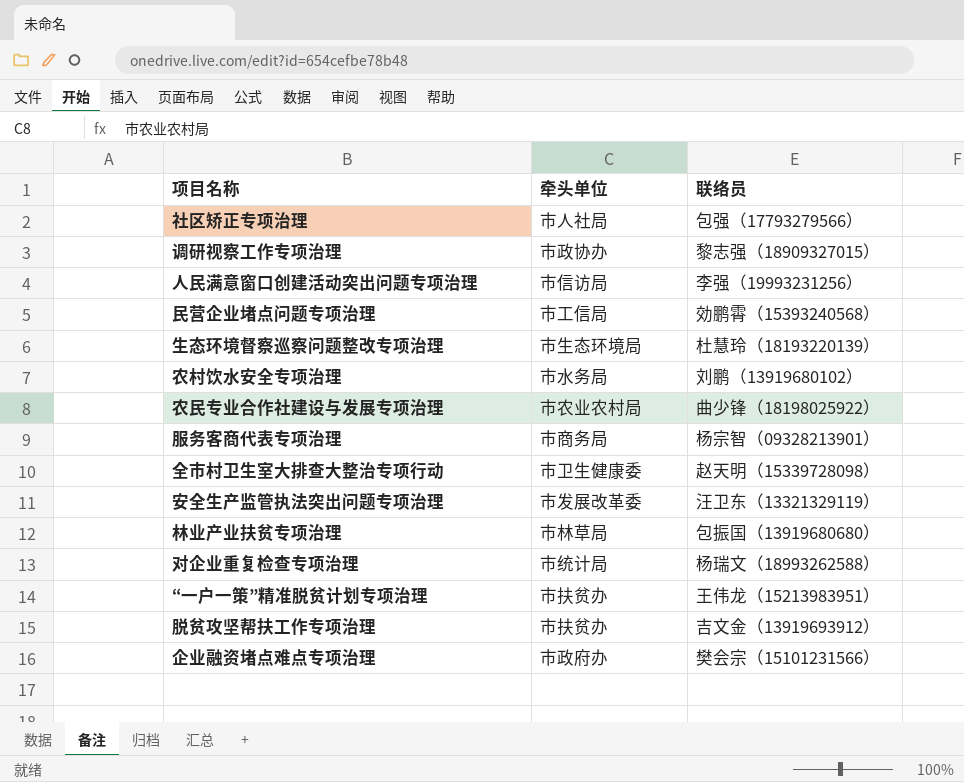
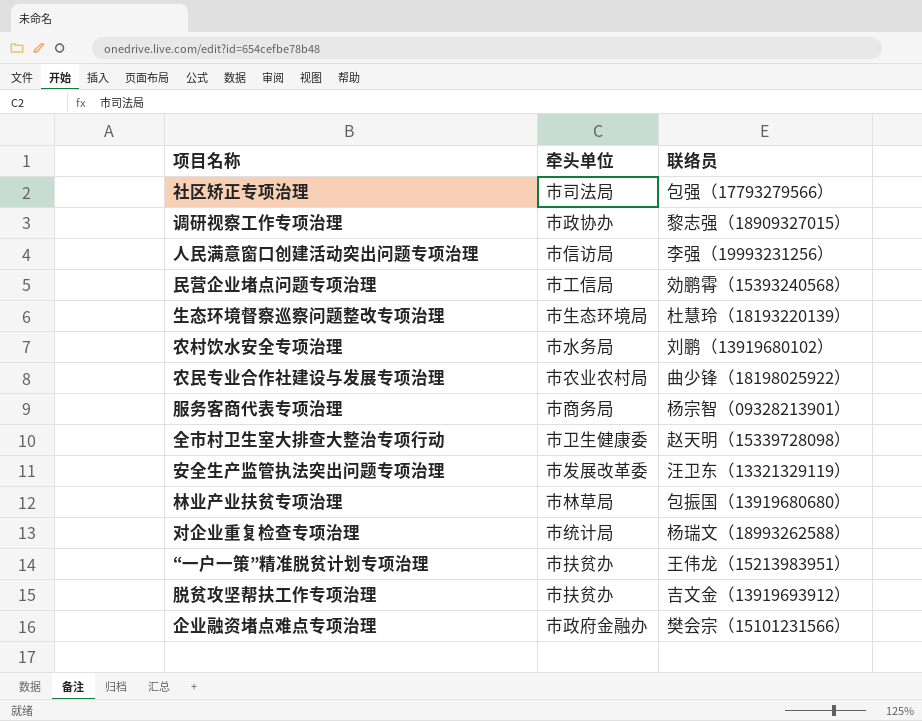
社区矫正专项治理 | 牵头单位: 市人社局 -> 市司法局
企业融资堵点难点专项治理 | 牵头单位: 市政府办 -> 市政府金融办

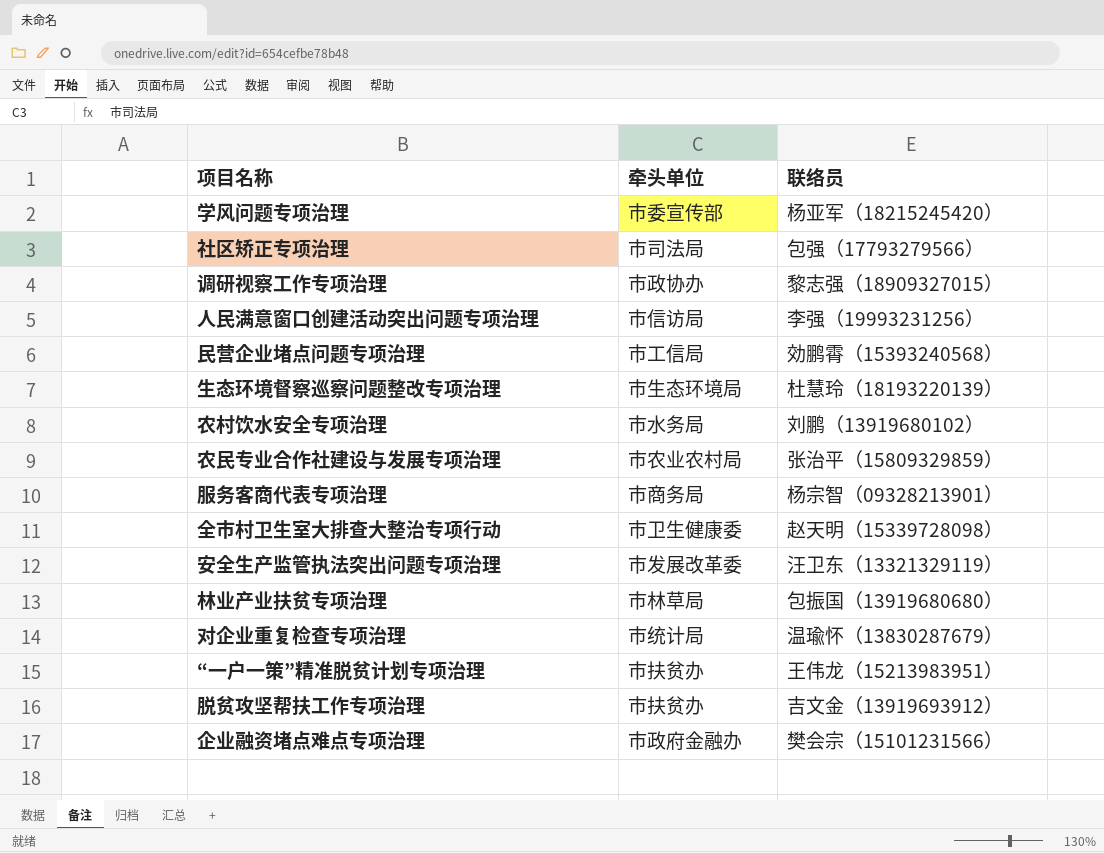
row 学风问题专项治理: none -> 市委宣传部 | 杨亚军（18215245420）
农民专业合作社建设与发展专项治理 | 联络员: 曲少锋（18198025922） -> 张治平（15809329859）
对企业重复检查专项治理 | 联络员: 杨瑞文（18993262588） -> 温瑜怀（13830287679）

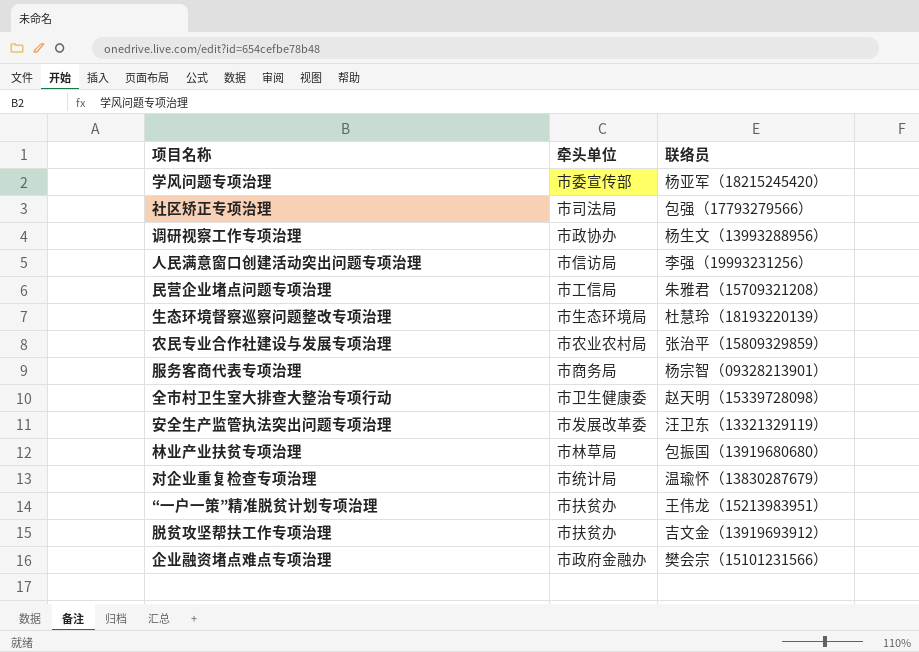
row 农村饮水安全专项治理: 市水务局 | 刘鹏（13919680102） -> none
调研视察工作专项治理 | 联络员: 黎志强（18909327015） -> 杨生文（13993288956）
民营企业堵点问题专项治理 | 联络员: 効鹏霄（15393240568） -> 朱雅君（15709321208）

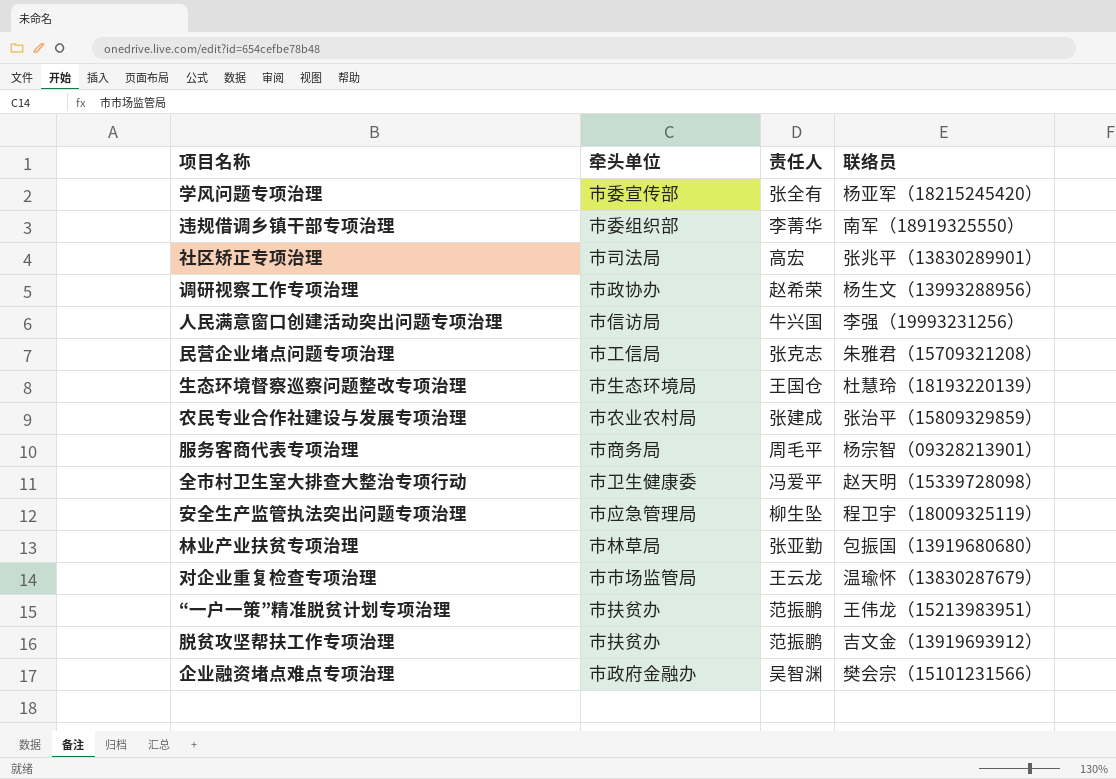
column 责任人 | position: none -> 3
row 违规借调乡镇干部专项治理: none -> 市委组织部 | 李菁华 | 南军（18919325550）
社区矫正专项治理 | 联络员: 包强（17793279566） -> 张兆平（13830289901）
安全生产监管执法突出问题专项治理 | 牵头单位: 市发展改革委 -> 市应急管理局
安全生产监管执法突出问题专项治理 | 联络员: 汪卫东（13321329119） -> 程卫宇（18009325119）
对企业重复检查专项治理 | 牵头单位: 市统计局 -> 市市场监管局

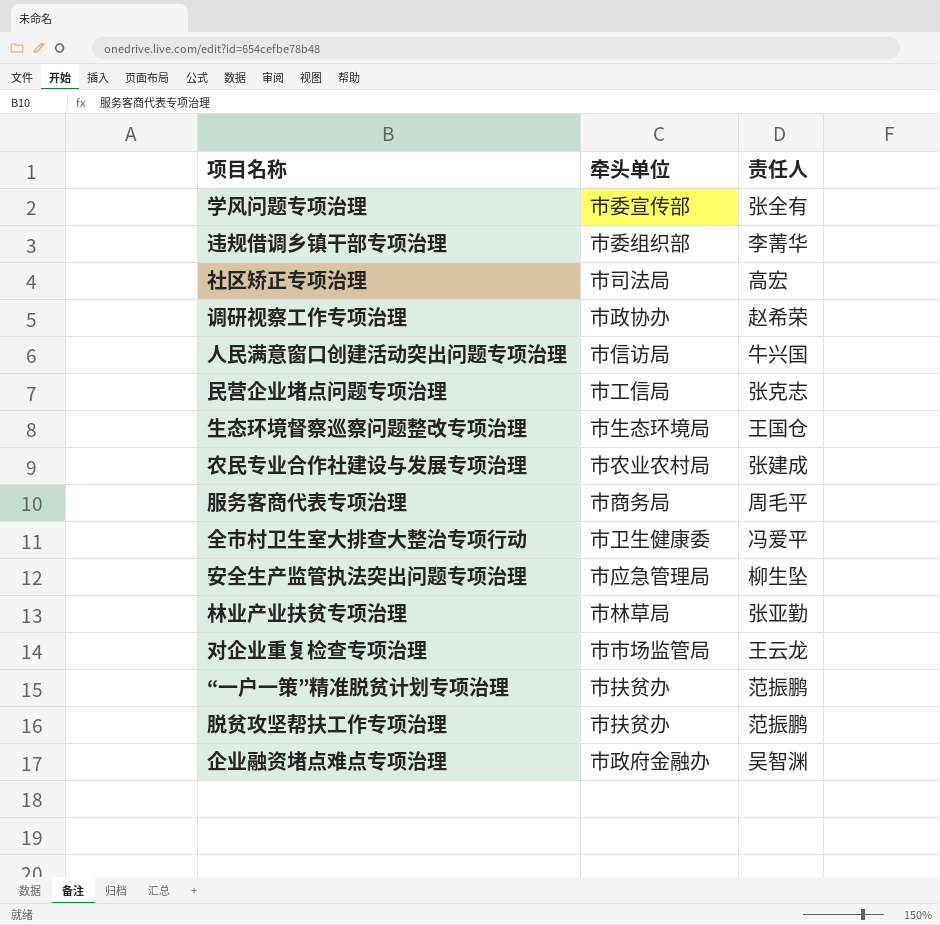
column 联络员 | position: 4 -> none

